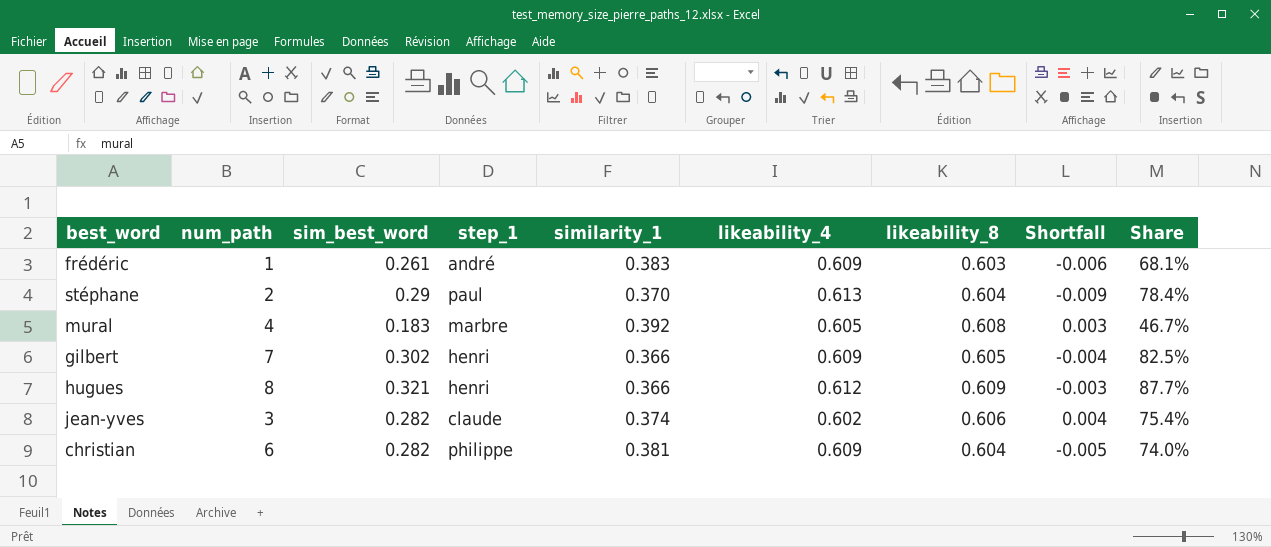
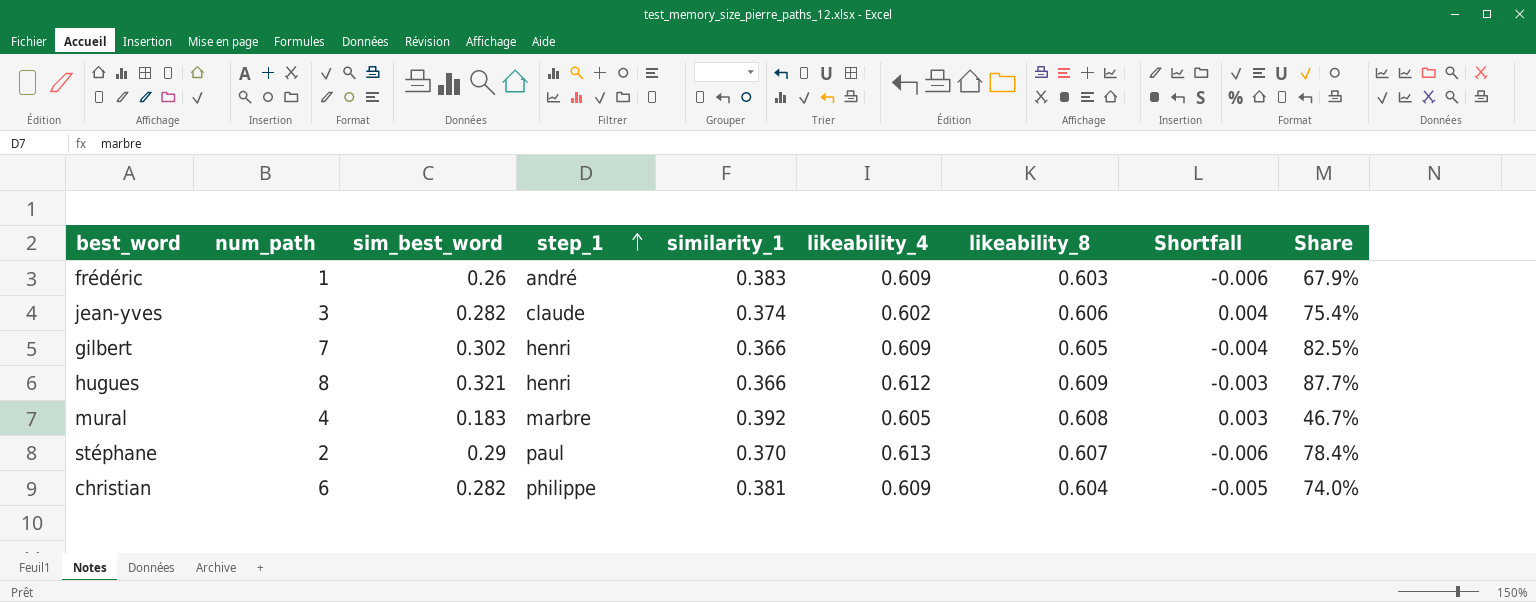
row order: none -> step_1 ascending
frédéric | sim_best_word: 0.261 -> 0.26
frédéric | Share: 68.1% -> 67.9%
stéphane | likeability_8: 0.604 -> 0.607
stéphane | Shortfall: -0.009 -> -0.006

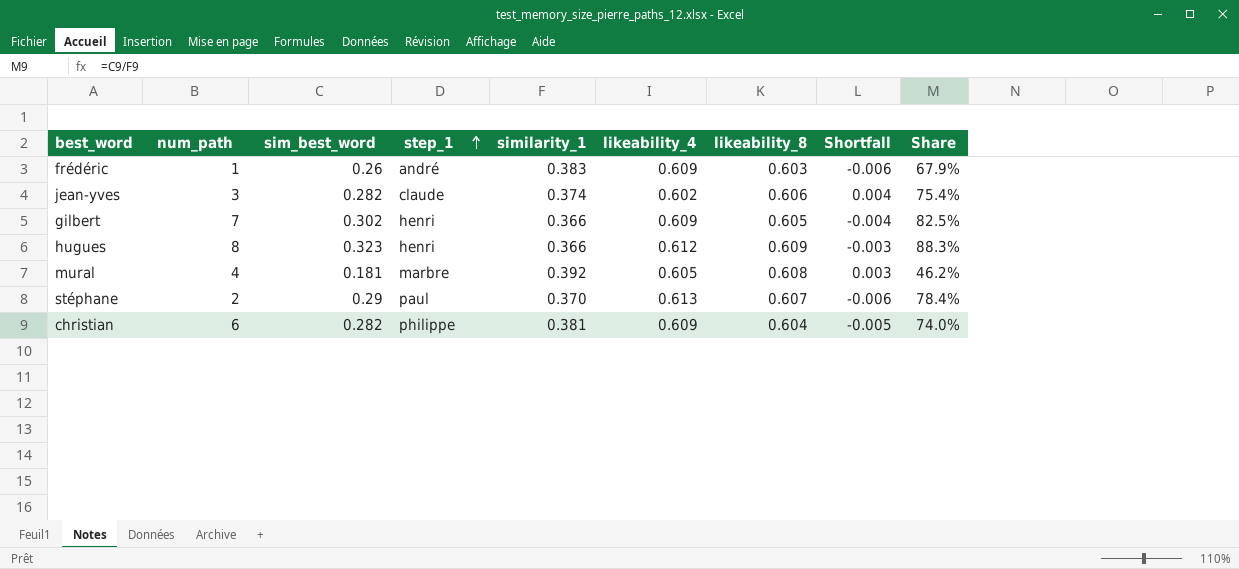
hugues | sim_best_word: 0.321 -> 0.323
hugues | Share: 87.7% -> 88.3%
mural | sim_best_word: 0.183 -> 0.181
mural | Share: 46.7% -> 46.2%

